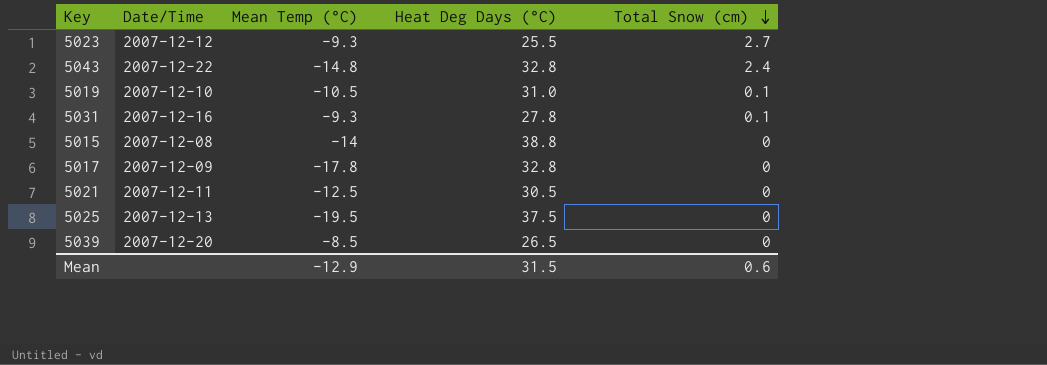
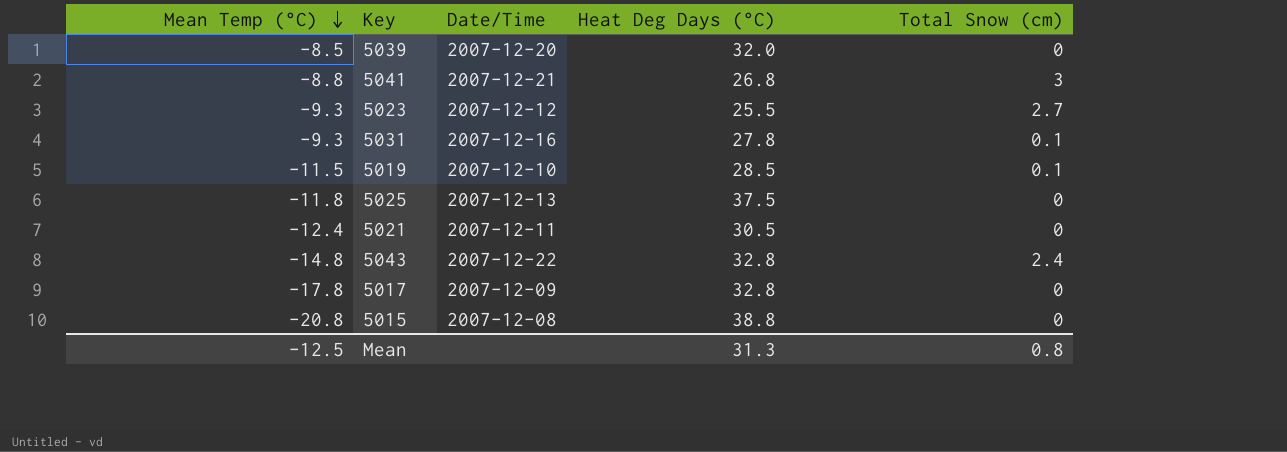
row order: Total Snow (cm) descending -> Mean Temp (°C) descending
column Mean Temp (°C) | position: 3 -> 1
5039 | Heat Deg Days (°C): 26.5 -> 32.0
row 5041: none -> -8.8 | 2007-12-21 | 26.8 | 3
5019 | Mean Temp (°C): -10.5 -> -11.5
5019 | Heat Deg Days (°C): 31.0 -> 28.5
5025 | Mean Temp (°C): -19.5 -> -11.8
5021 | Mean Temp (°C): -12.5 -> -12.4
5015 | Mean Temp (°C): -14 -> -20.8
Mean | Mean Temp (°C): -12.9 -> -12.5
Mean | Heat Deg Days (°C): 31.5 -> 31.3
Mean | Total Snow (cm): 0.6 -> 0.8

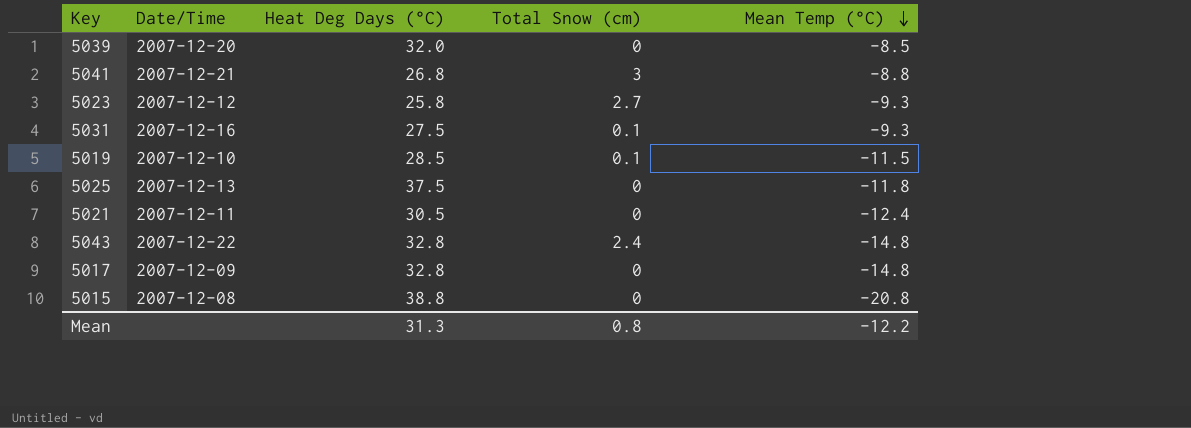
column Mean Temp (°C) | position: 1 -> 5
5023 | Heat Deg Days (°C): 25.5 -> 25.8
5031 | Heat Deg Days (°C): 27.8 -> 27.5
5017 | Mean Temp (°C): -17.8 -> -14.8
Mean | Mean Temp (°C): -12.5 -> -12.2

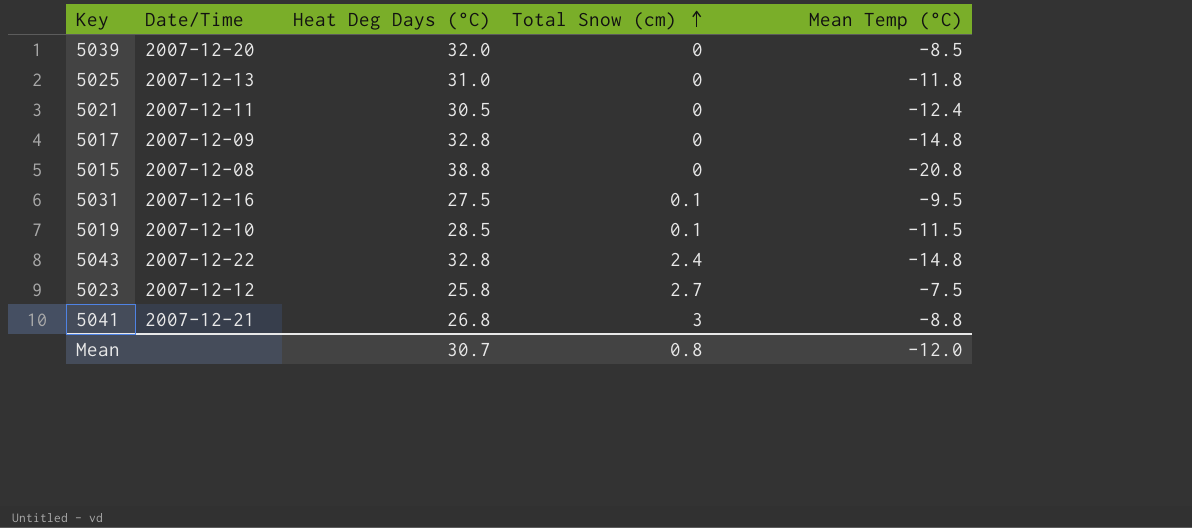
row order: Mean Temp (°C) descending -> Total Snow (cm) ascending
5025 | Heat Deg Days (°C): 37.5 -> 31.0
5031 | Mean Temp (°C): -9.3 -> -9.5
5023 | Mean Temp (°C): -9.3 -> -7.5
Mean | Heat Deg Days (°C): 31.3 -> 30.7
Mean | Mean Temp (°C): -12.2 -> -12.0

